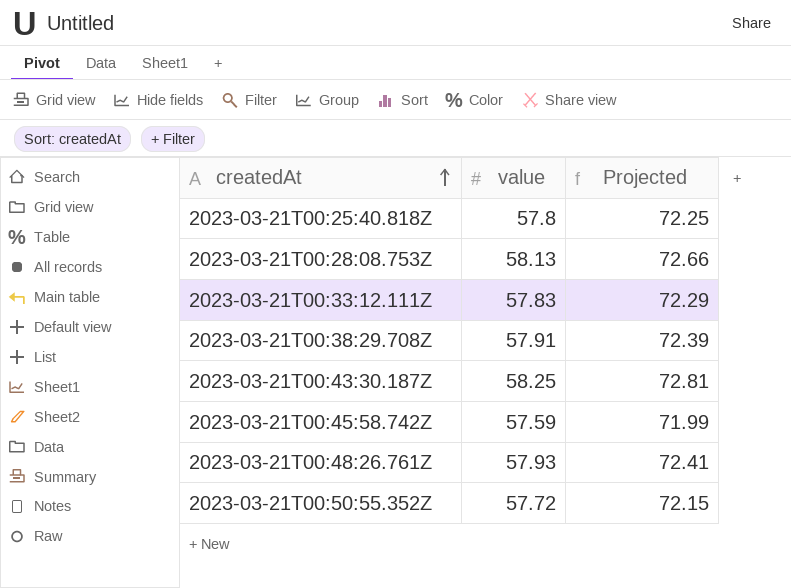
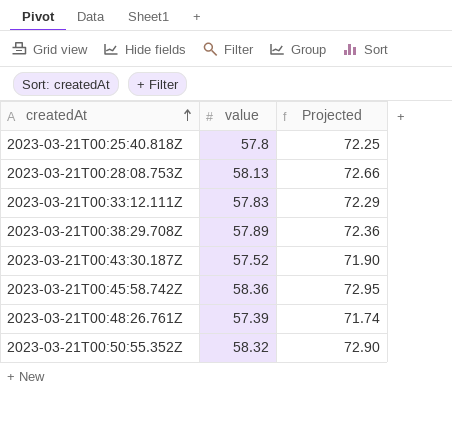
2023-03-21T00:38:29.708Z | value: 57.91 -> 57.89
2023-03-21T00:38:29.708Z | Projected: 72.39 -> 72.36
2023-03-21T00:43:30.187Z | value: 58.25 -> 57.52
2023-03-21T00:43:30.187Z | Projected: 72.81 -> 71.90
2023-03-21T00:45:58.742Z | value: 57.59 -> 58.36
2023-03-21T00:45:58.742Z | Projected: 71.99 -> 72.95
2023-03-21T00:48:26.761Z | value: 57.93 -> 57.39
2023-03-21T00:48:26.761Z | Projected: 72.41 -> 71.74
2023-03-21T00:50:55.352Z | value: 57.72 -> 58.32
2023-03-21T00:50:55.352Z | Projected: 72.15 -> 72.90

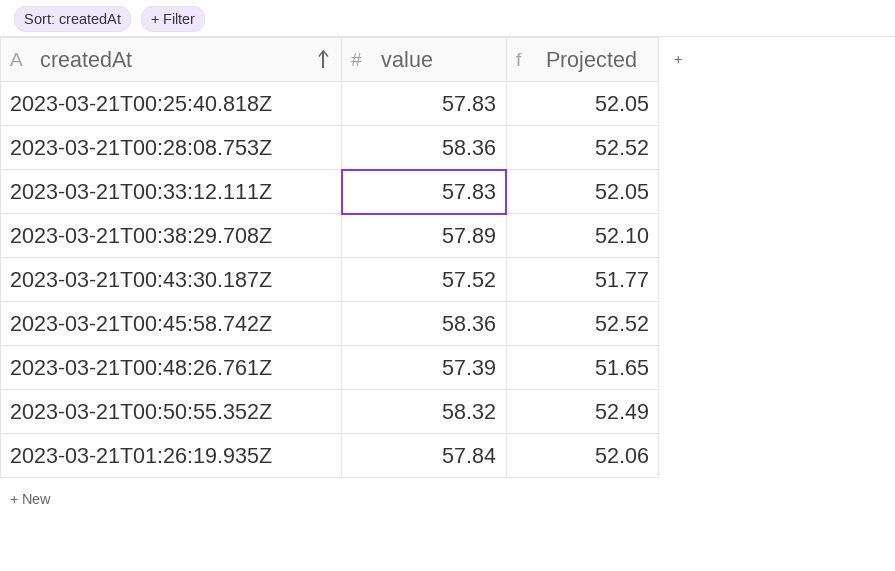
column Projected | formula: [value] * 1.25 -> [value] * 0.9
2023-03-21T00:25:40.818Z | value: 57.8 -> 57.83
2023-03-21T00:28:08.753Z | value: 58.13 -> 58.36
row 2023-03-21T01:26:19.935Z: none -> 57.84 | 52.06

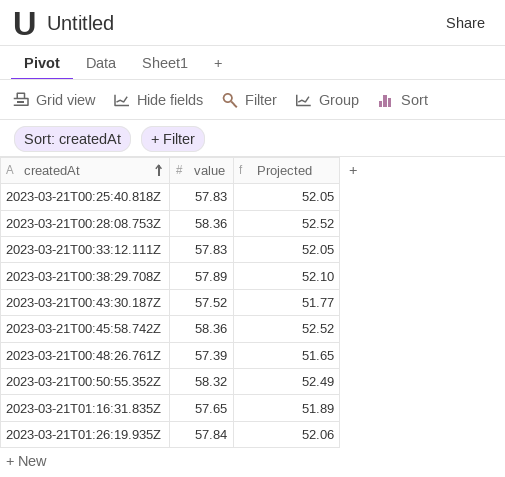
row 2023-03-21T01:16:31.835Z: none -> 57.65 | 51.89

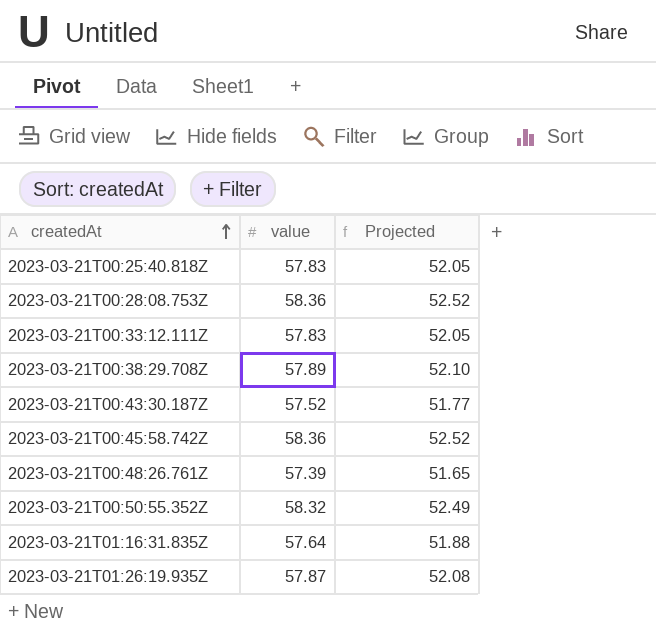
2023-03-21T01:16:31.835Z | value: 57.65 -> 57.64
2023-03-21T01:16:31.835Z | Projected: 51.89 -> 51.88
2023-03-21T01:26:19.935Z | value: 57.84 -> 57.87
2023-03-21T01:26:19.935Z | Projected: 52.06 -> 52.08

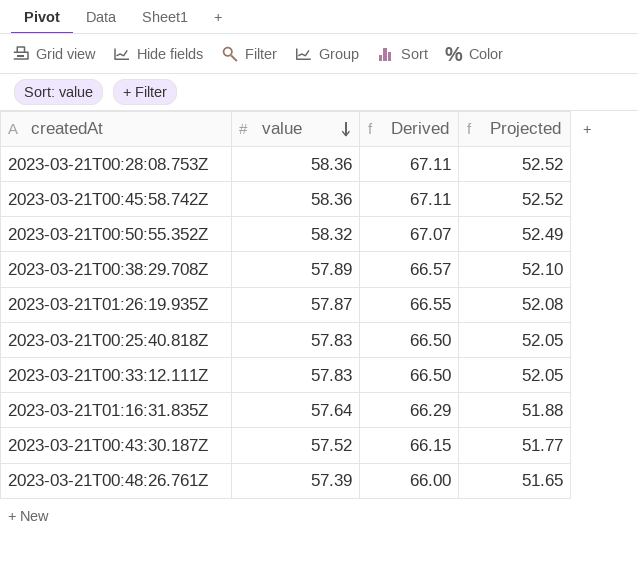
row order: createdAt ascending -> value descending
column Derived | formula: none -> [value] * 1.15

